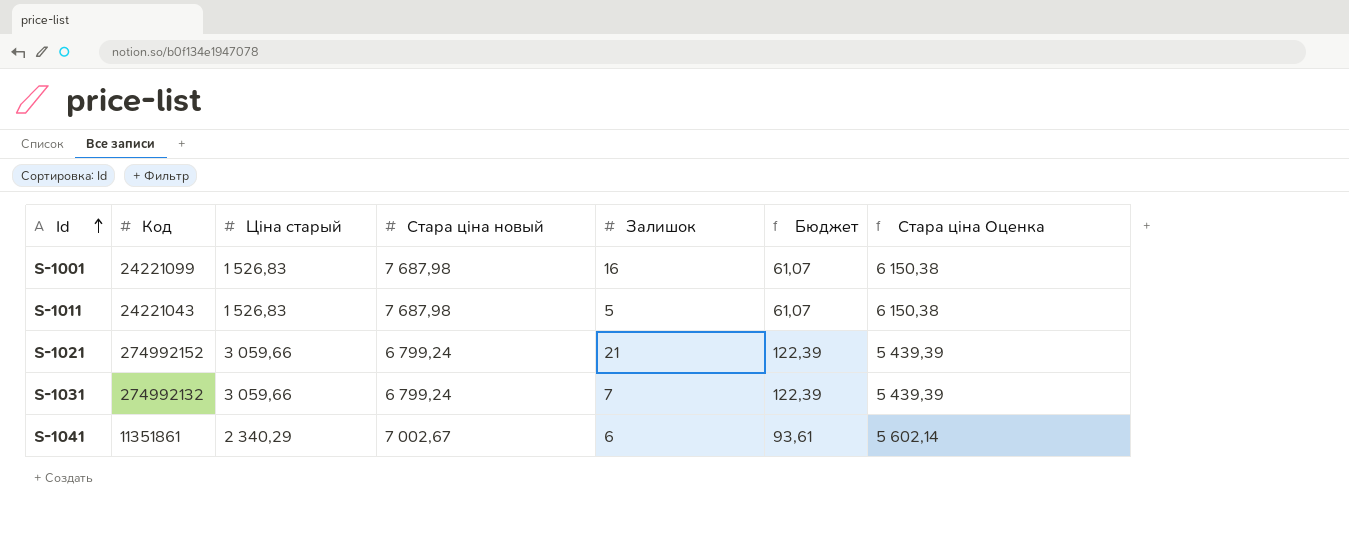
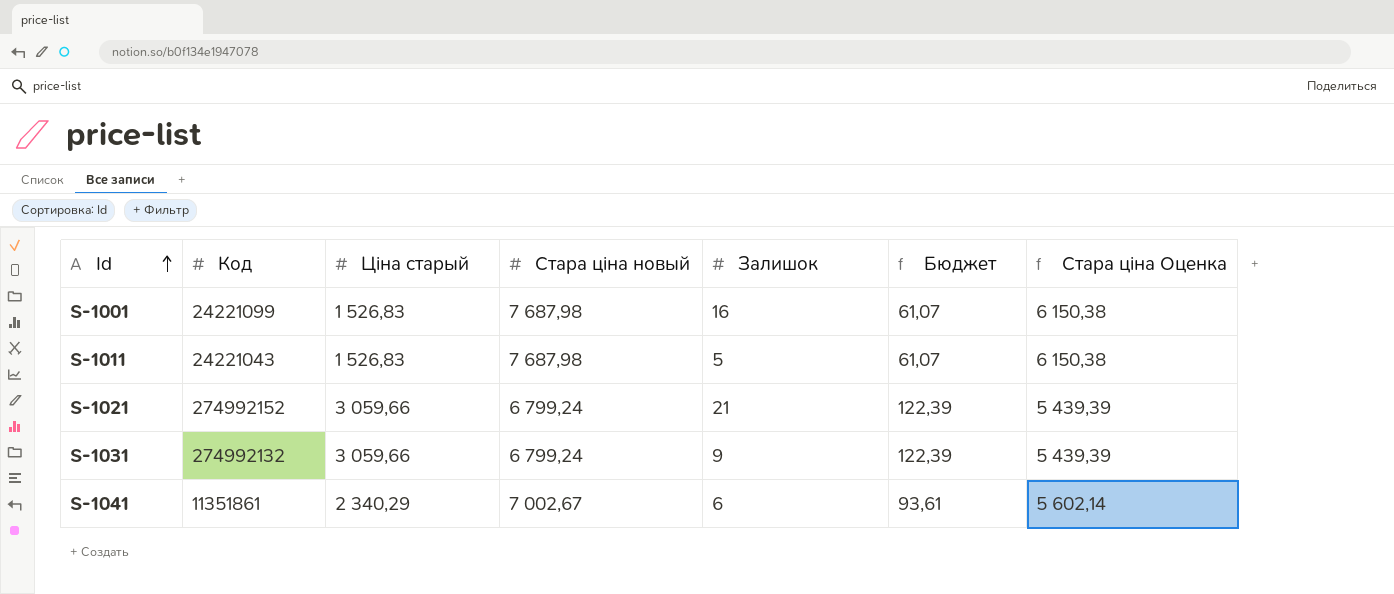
S-1031 | Залишок: 7 -> 9

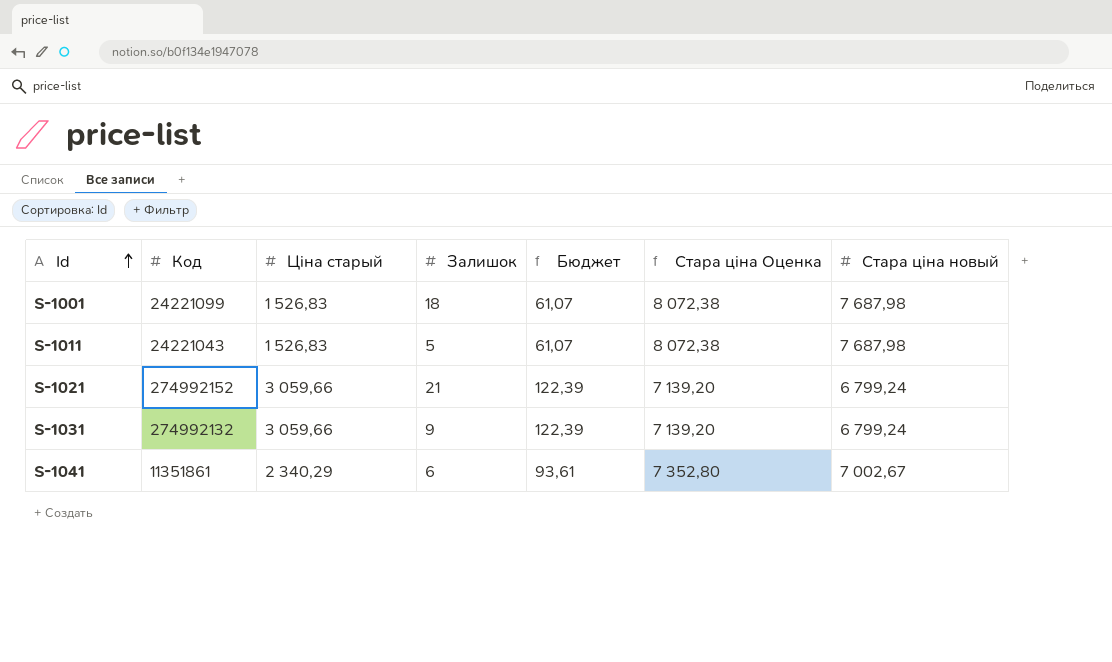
column Стара ціна Оценка | formula: [Стара ціна новый] * 0,8 -> [Стара ціна новый] * 1,05
column Стара ціна новый | position: 4 -> 7
S-1001 | Залишок: 16 -> 18

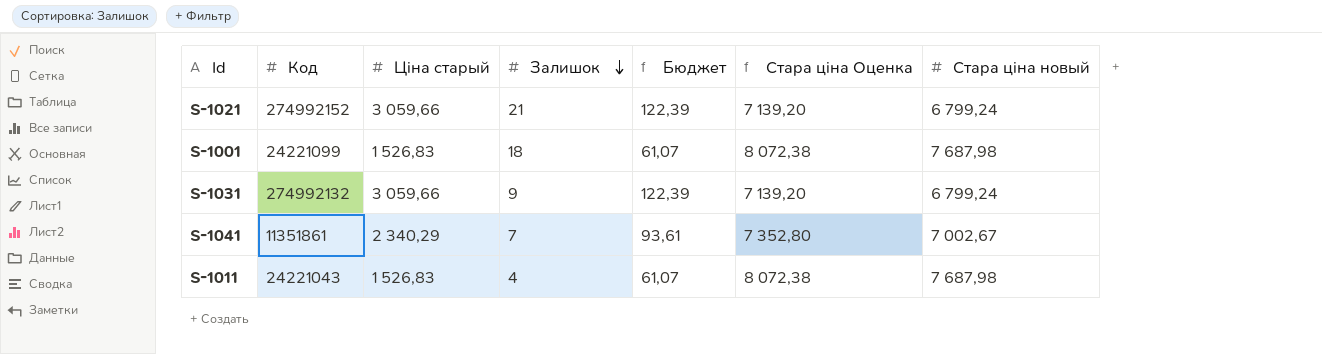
row order: Id ascending -> Залишок descending
S-1041 | Залишок: 6 -> 7
S-1011 | Залишок: 5 -> 4

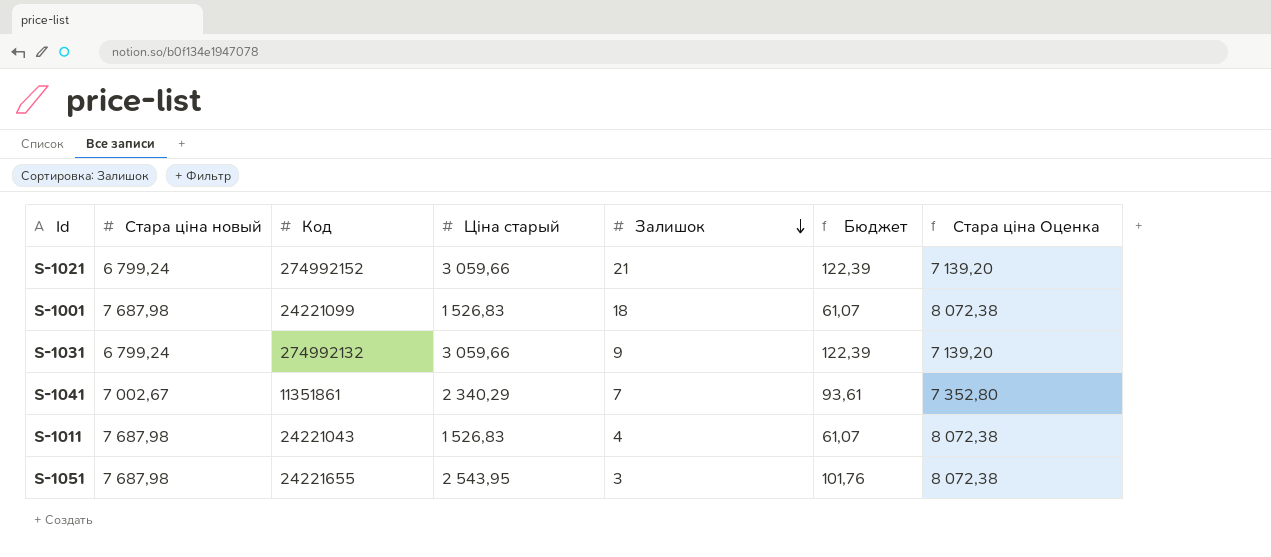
column Стара ціна новый | position: 7 -> 2
row S-1051: none -> 7 687,98 | 24221655 | 2 543,95 | 3 | 101,76 | 8 072,38

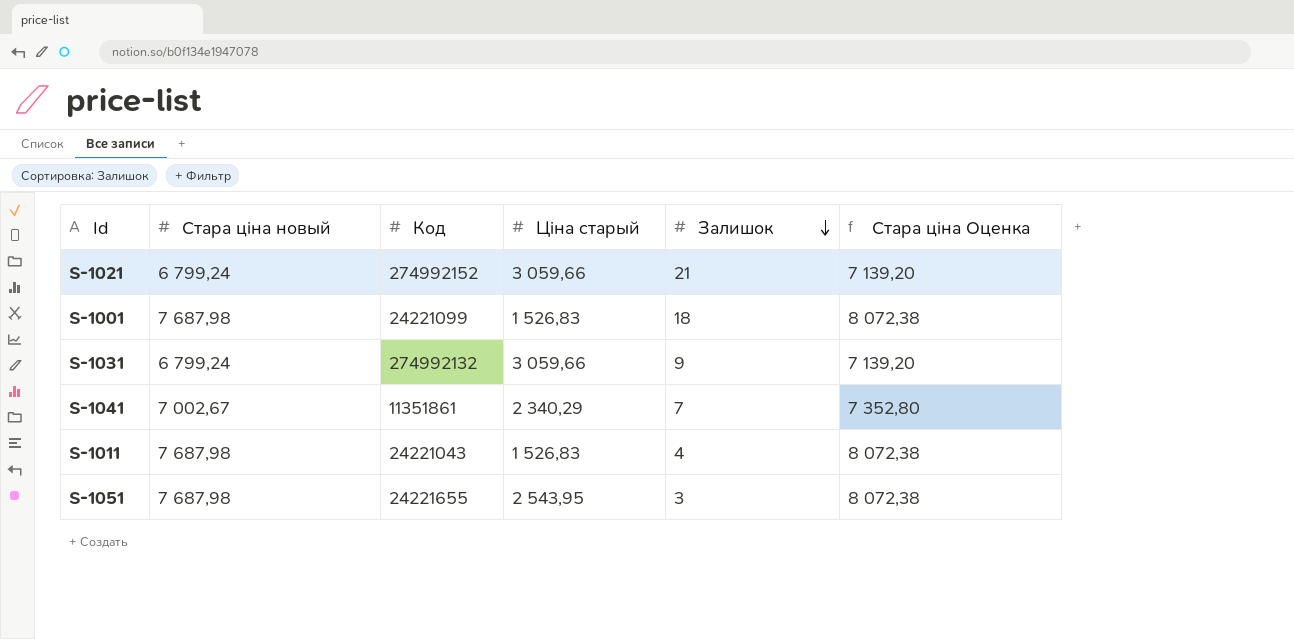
column Бюджет | formula: [Ціна старый] * 0,04 -> none

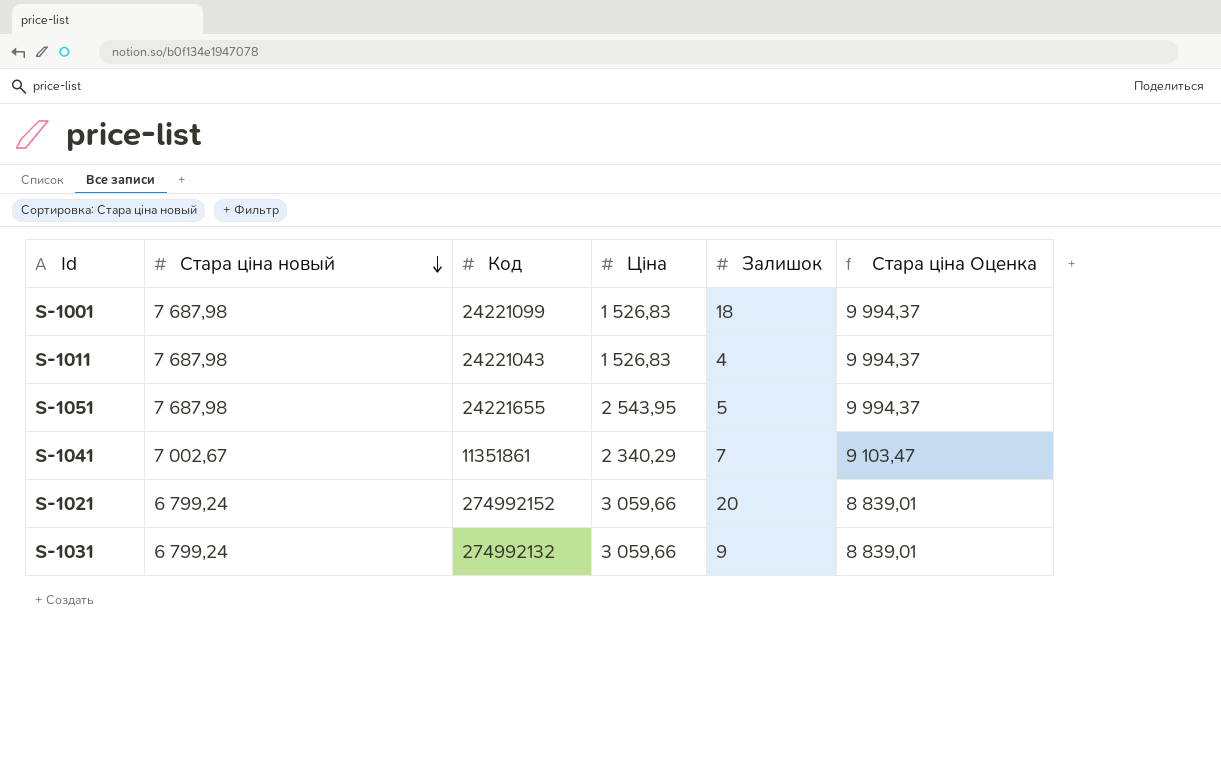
row order: Залишок descending -> Стара ціна новый descending
column name: Ціна старый -> Ціна
column Стара ціна Оценка | formula: [Стара ціна новый] * 1,05 -> [Стара ціна новый] * 1,3
S-1051 | Залишок: 3 -> 5
S-1021 | Залишок: 21 -> 20

